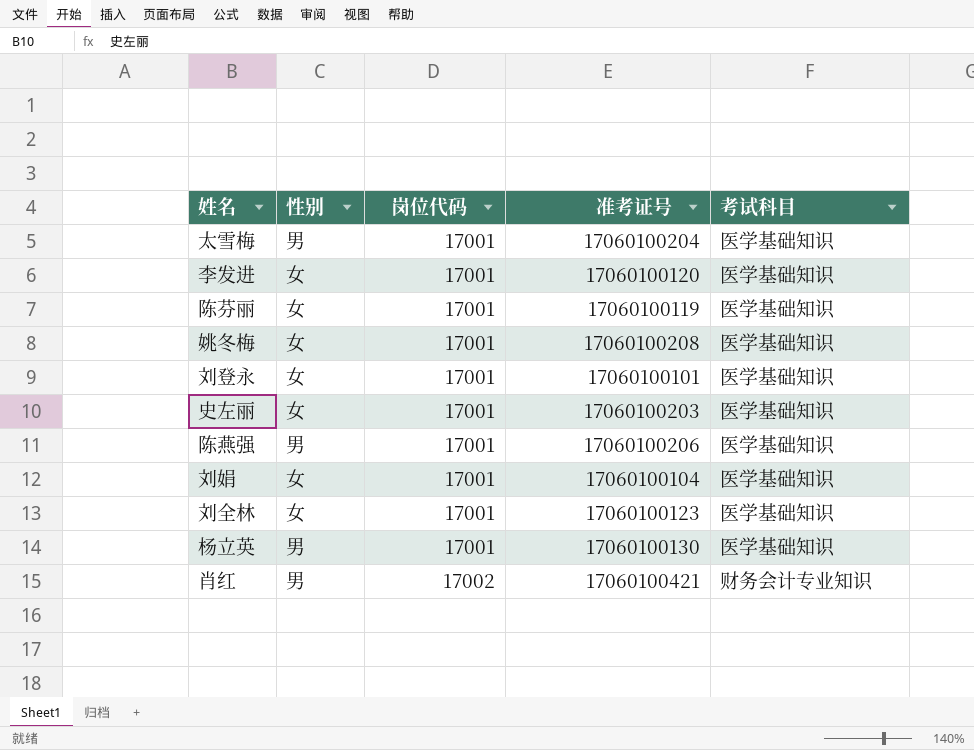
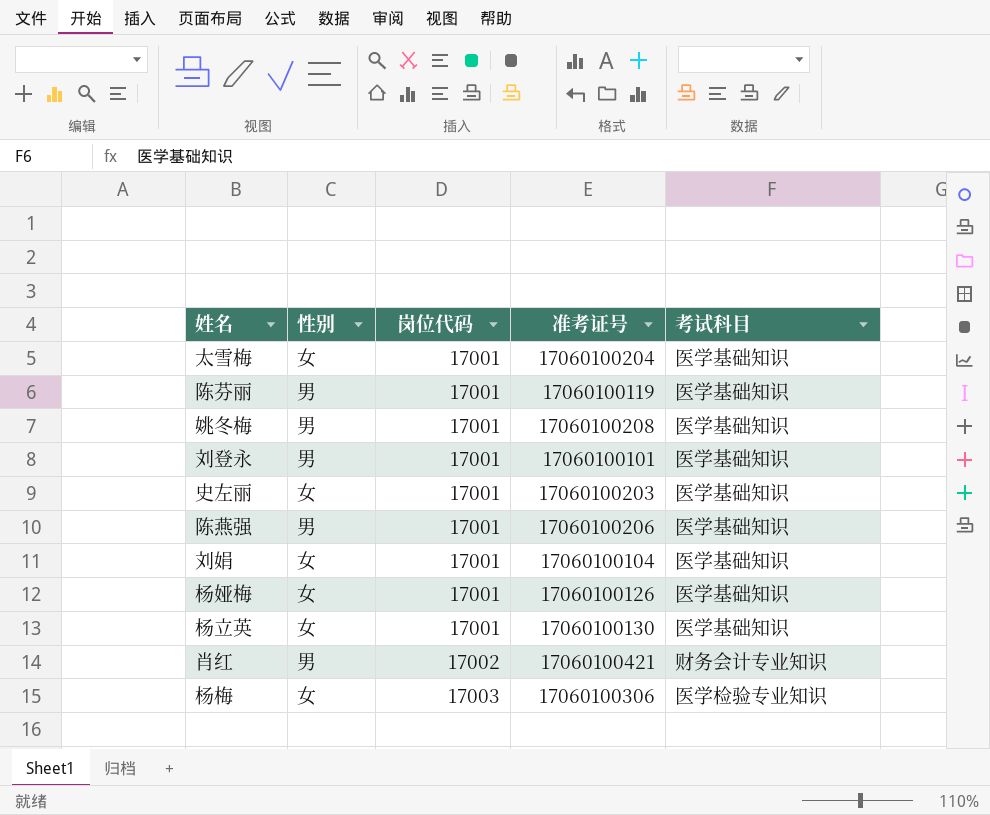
row 李发进: 女 | 17001 | 17060100120 | 医学基础知识 -> none
row 刘全林: 女 | 17001 | 17060100123 | 医学基础知识 -> none
太雪梅 | 性别: 男 -> 女
陈芬丽 | 性别: 女 -> 男
姚冬梅 | 性别: 女 -> 男
刘登永 | 性别: 女 -> 男
row 杨娅梅: none -> 女 | 17001 | 17060100126 | 医学基础知识
杨立英 | 性别: 男 -> 女
row 杨梅: none -> 女 | 17003 | 17060100306 | 医学检验专业知识

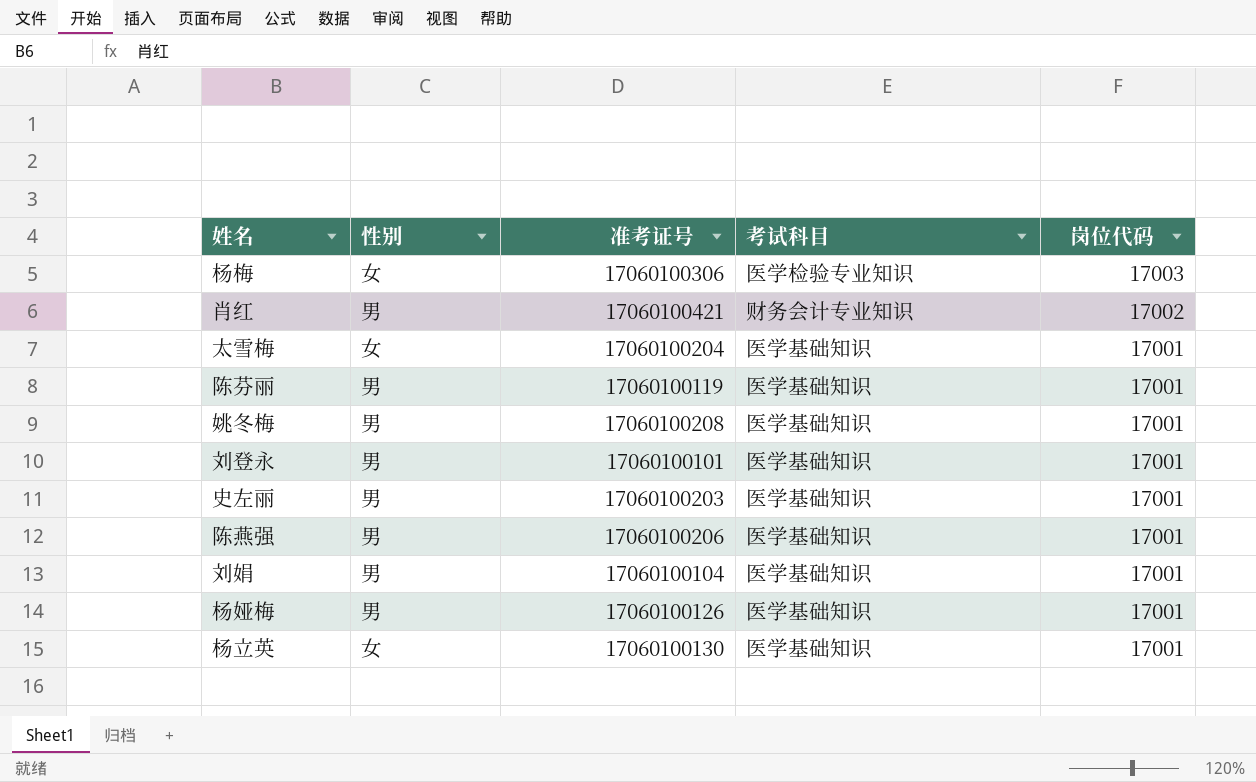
row order: 岗位代码 ascending -> 岗位代码 descending
column 岗位代码 | position: 3 -> 5
史左丽 | 性别: 女 -> 男
刘娟 | 性别: 女 -> 男
杨娅梅 | 性别: 女 -> 男

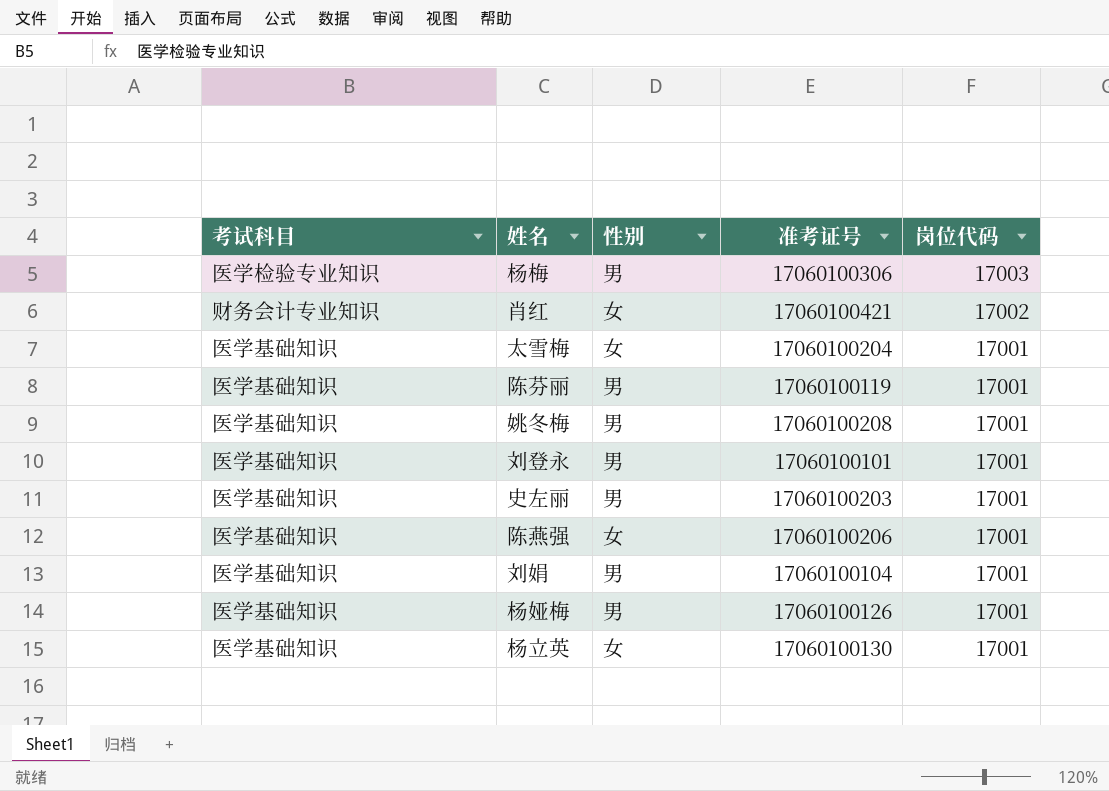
column 考试科目 | position: 4 -> 1
杨梅 | 性别: 女 -> 男
肖红 | 性别: 男 -> 女
陈燕强 | 性别: 男 -> 女

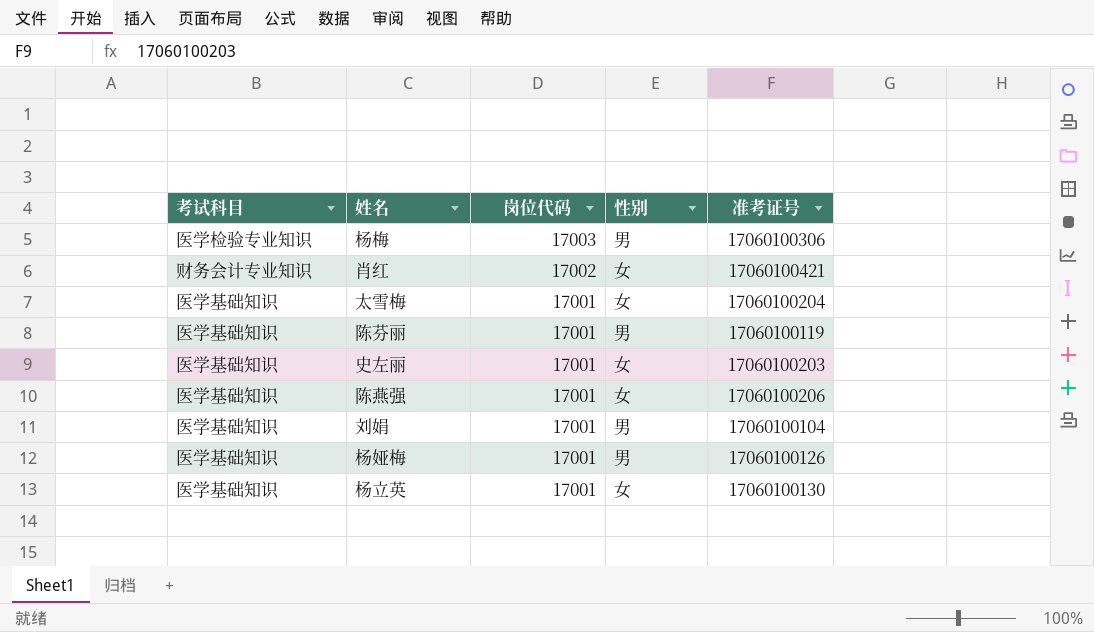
column 岗位代码 | position: 5 -> 3
row 姚冬梅: 医学基础知识 | 男 | 17060100208 | 17001 -> none
row 刘登永: 医学基础知识 | 男 | 17060100101 | 17001 -> none
史左丽 | 性别: 男 -> 女

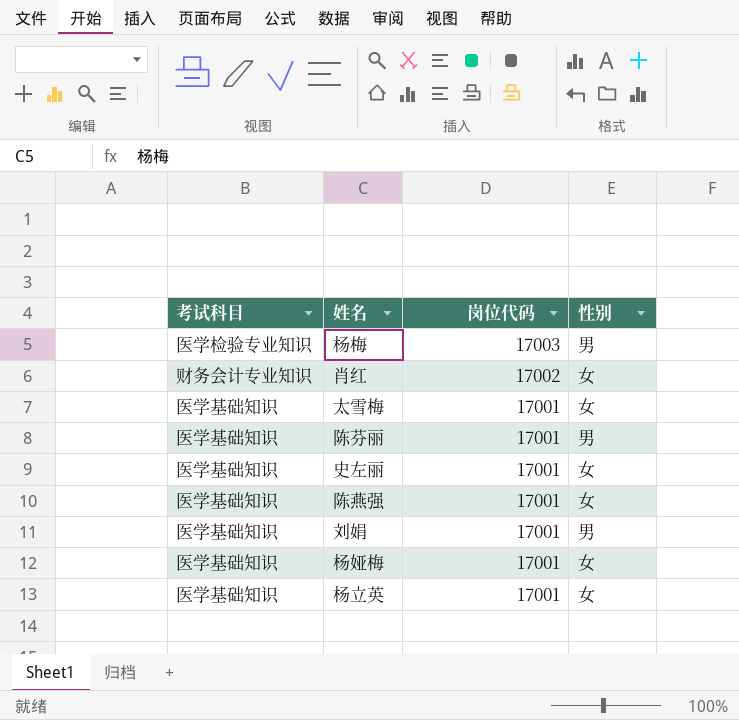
column 准考证号 | position: 5 -> none
杨娅梅 | 性别: 男 -> 女

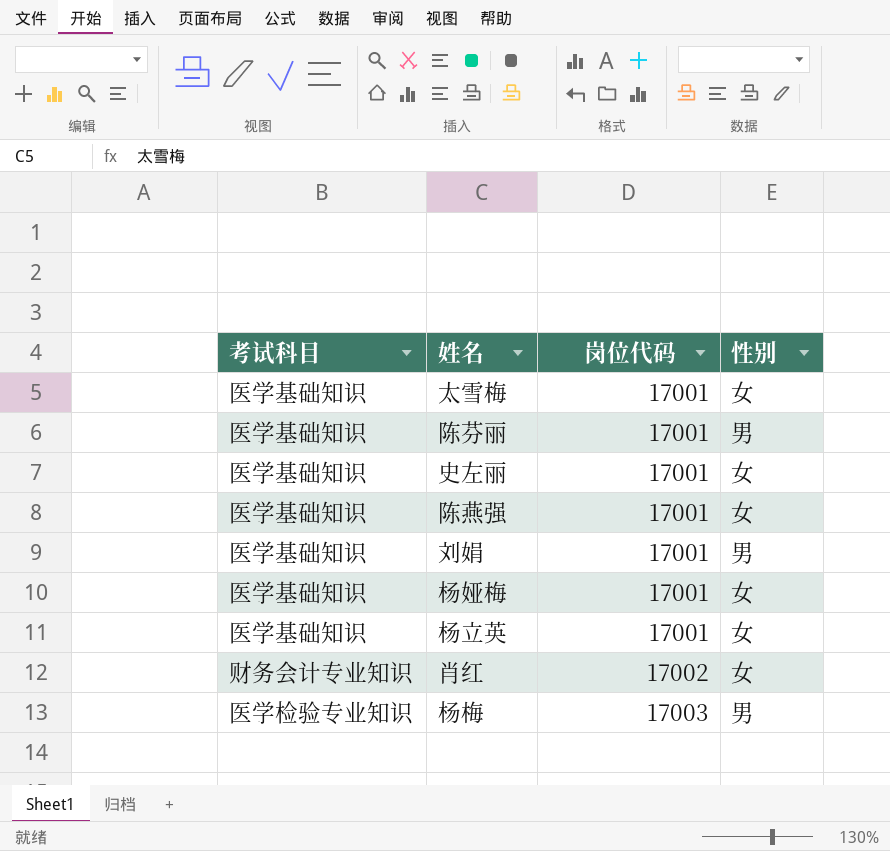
row order: 岗位代码 descending -> 岗位代码 ascending

